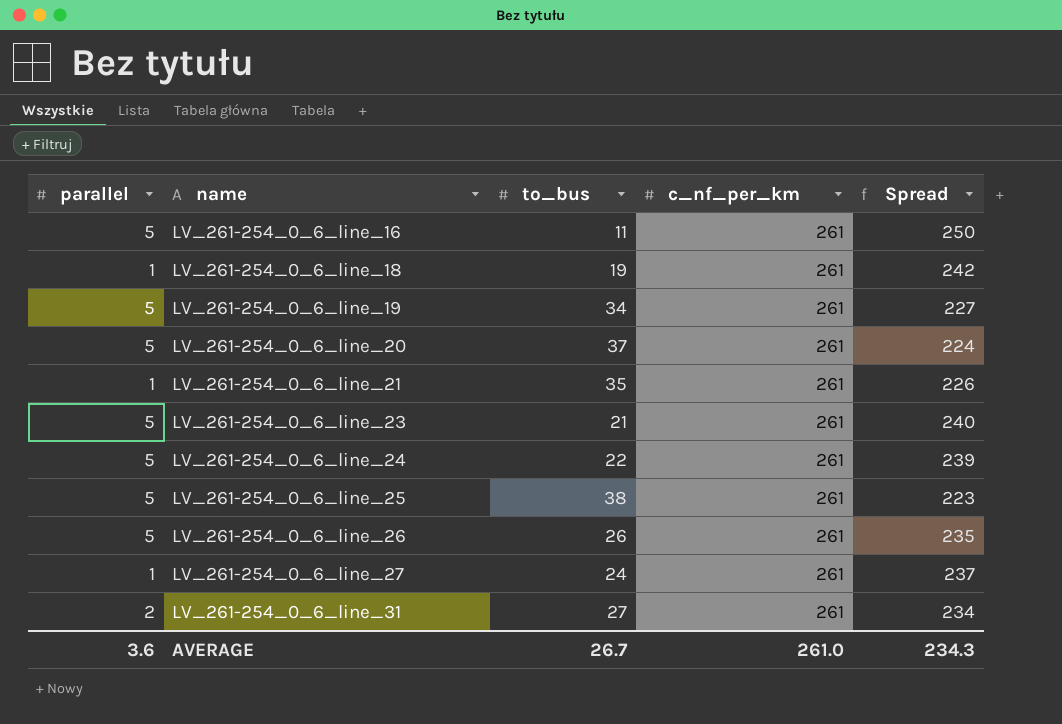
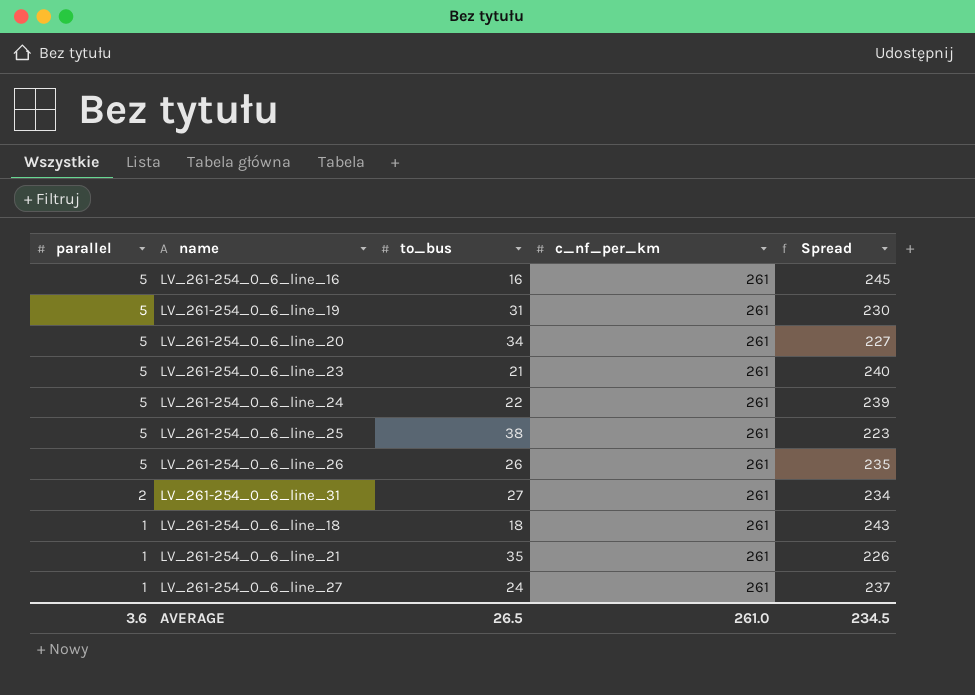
row order: name ascending -> parallel descending
LV_261-254_0_6_line_16 | to_bus: 11 -> 16
LV_261-254_0_6_line_16 | Spread: 250 -> 245
LV_261-254_0_6_line_19 | to_bus: 34 -> 31
LV_261-254_0_6_line_19 | Spread: 227 -> 230
LV_261-254_0_6_line_20 | to_bus: 37 -> 34
LV_261-254_0_6_line_20 | Spread: 224 -> 227
LV_261-254_0_6_line_18 | to_bus: 19 -> 18
LV_261-254_0_6_line_18 | Spread: 242 -> 243
AVERAGE | to_bus: 26.7 -> 26.5
AVERAGE | Spread: 234.3 -> 234.5

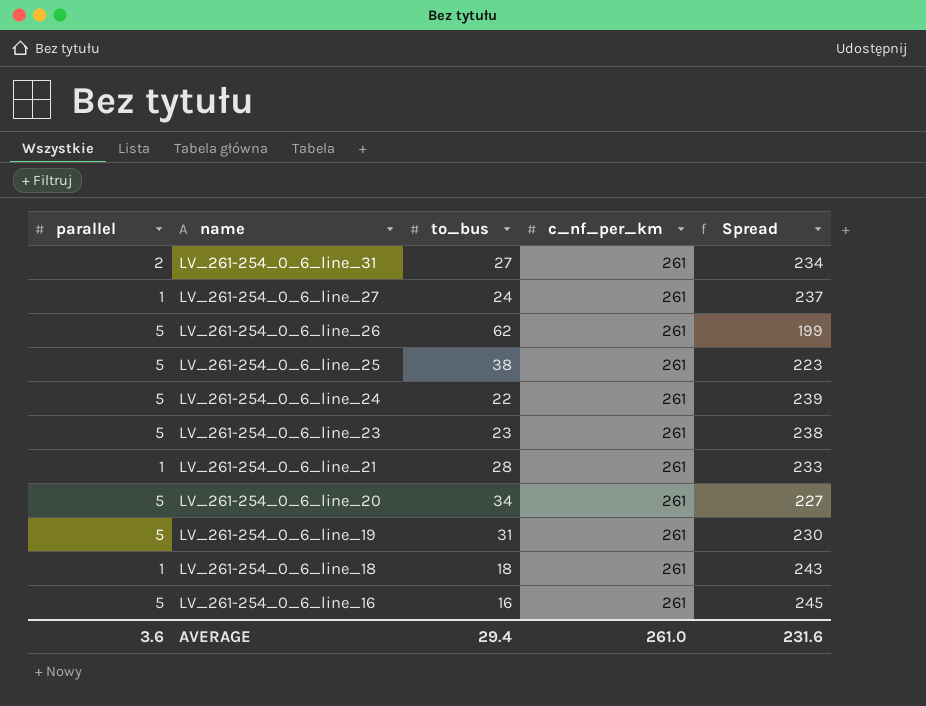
row order: parallel descending -> name descending
LV_261-254_0_6_line_26 | to_bus: 26 -> 62
LV_261-254_0_6_line_26 | Spread: 235 -> 199
LV_261-254_0_6_line_23 | to_bus: 21 -> 23
LV_261-254_0_6_line_23 | Spread: 240 -> 238
LV_261-254_0_6_line_21 | to_bus: 35 -> 28
LV_261-254_0_6_line_21 | Spread: 226 -> 233
AVERAGE | to_bus: 26.5 -> 29.4
AVERAGE | Spread: 234.5 -> 231.6

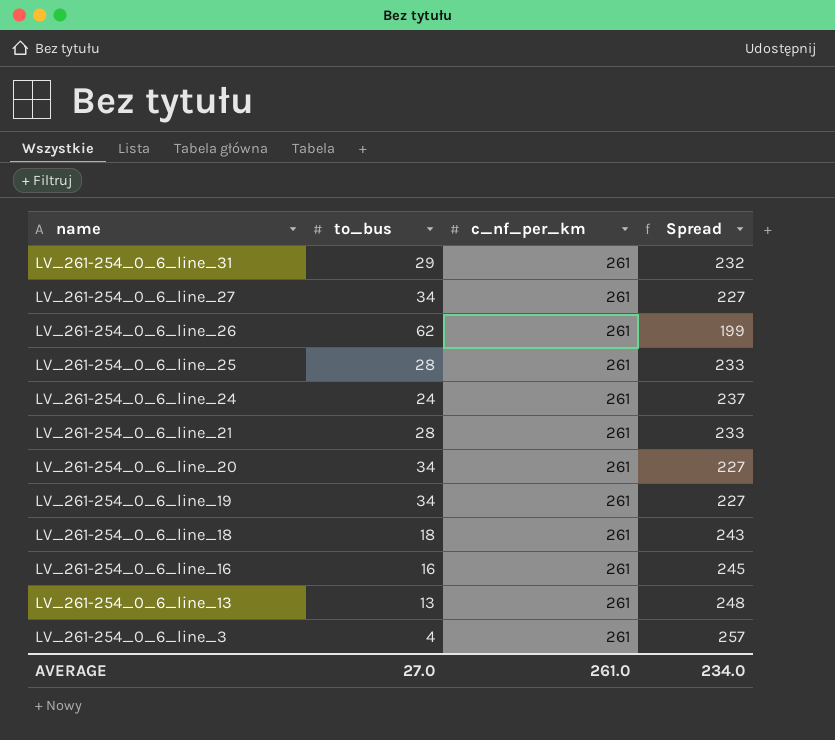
column parallel | position: 1 -> none
row LV_261-254_0_6_line_23: 5 | 23 | 261 | 238 -> none
LV_261-254_0_6_line_31 | to_bus: 27 -> 29
LV_261-254_0_6_line_31 | Spread: 234 -> 232
LV_261-254_0_6_line_27 | to_bus: 24 -> 34
LV_261-254_0_6_line_27 | Spread: 237 -> 227
LV_261-254_0_6_line_25 | to_bus: 38 -> 28
LV_261-254_0_6_line_25 | Spread: 223 -> 233
LV_261-254_0_6_line_24 | to_bus: 22 -> 24
LV_261-254_0_6_line_24 | Spread: 239 -> 237
LV_261-254_0_6_line_19 | to_bus: 31 -> 34
LV_261-254_0_6_line_19 | Spread: 230 -> 227
row LV_261-254_0_6_line_13: none -> 13 | 261 | 248
row LV_261-254_0_6_line_3: none -> 4 | 261 | 257
AVERAGE | to_bus: 29.4 -> 27.0
AVERAGE | Spread: 231.6 -> 234.0

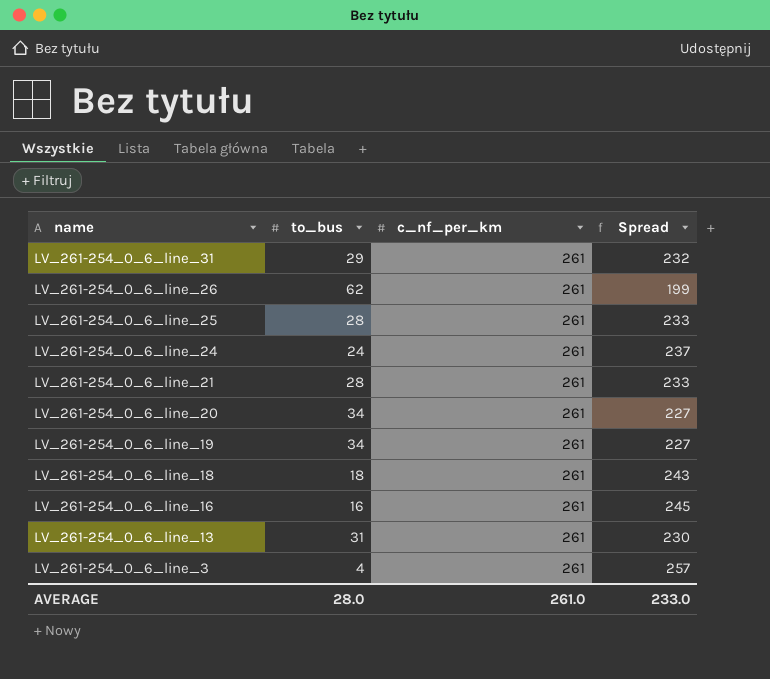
row LV_261-254_0_6_line_27: 34 | 261 | 227 -> none
LV_261-254_0_6_line_13 | to_bus: 13 -> 31
LV_261-254_0_6_line_13 | Spread: 248 -> 230
AVERAGE | to_bus: 27.0 -> 28.0
AVERAGE | Spread: 234.0 -> 233.0

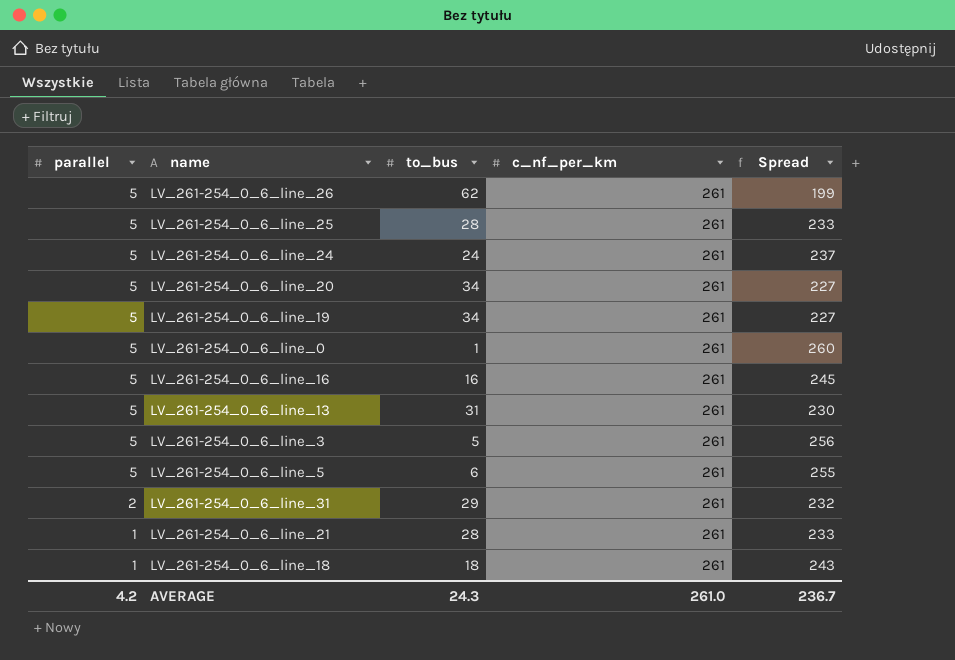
row order: name descending -> parallel descending
column parallel | position: none -> 1
row LV_261-254_0_6_line_0: none -> 5 | 1 | 261 | 260
LV_261-254_0_6_line_3 | to_bus: 4 -> 5
LV_261-254_0_6_line_3 | Spread: 257 -> 256
row LV_261-254_0_6_line_5: none -> 5 | 6 | 261 | 255
AVERAGE | to_bus: 28.0 -> 24.3
AVERAGE | Spread: 233.0 -> 236.7

